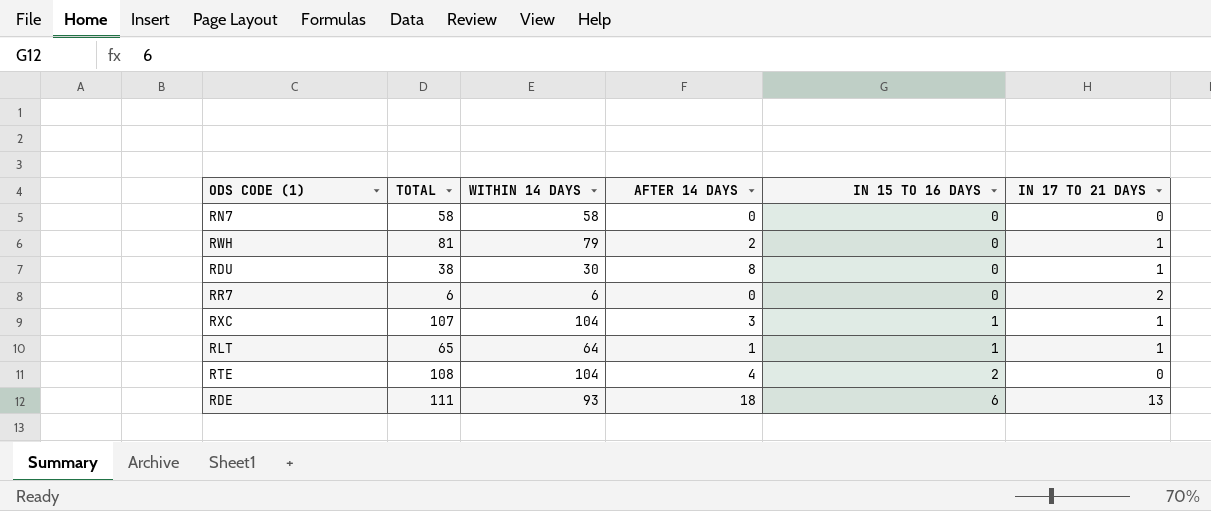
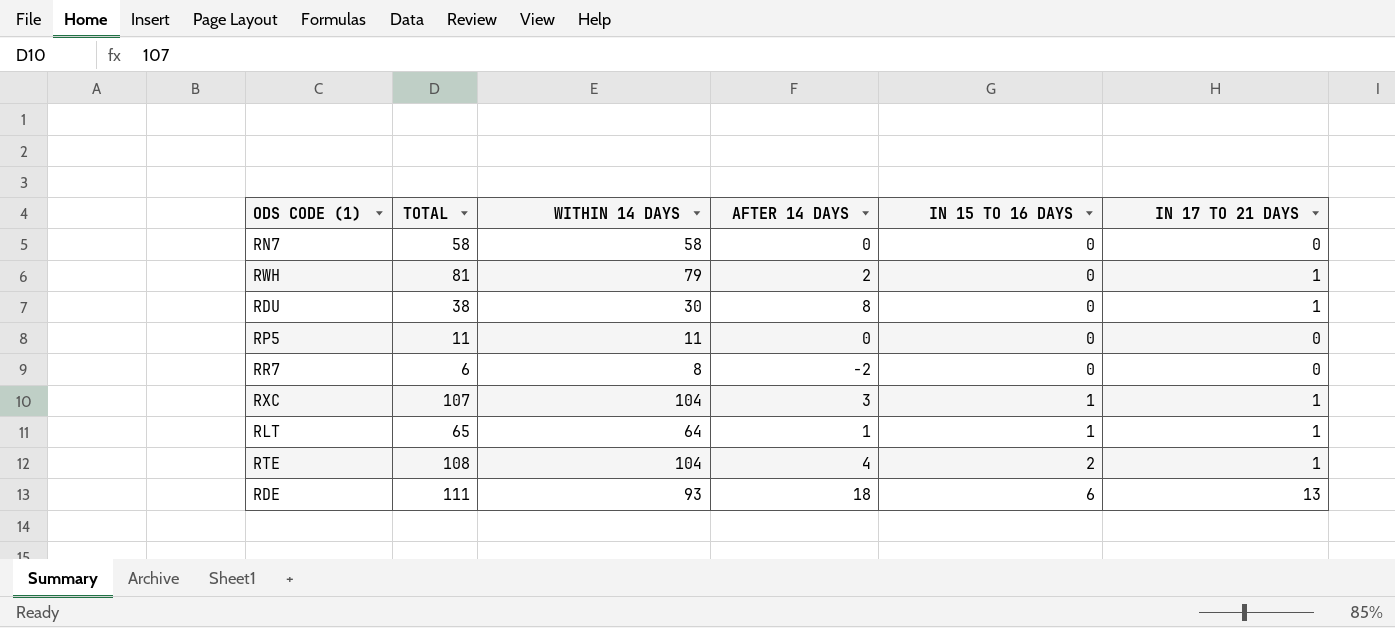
row RP5: none -> 11 | 11 | 0 | 0 | 0
RR7 | WITHIN 14 DAYS: 6 -> 8
RR7 | AFTER 14 DAYS: 0 -> -2
RR7 | IN 17 TO 21 DAYS: 2 -> 0
RTE | IN 17 TO 21 DAYS: 0 -> 1

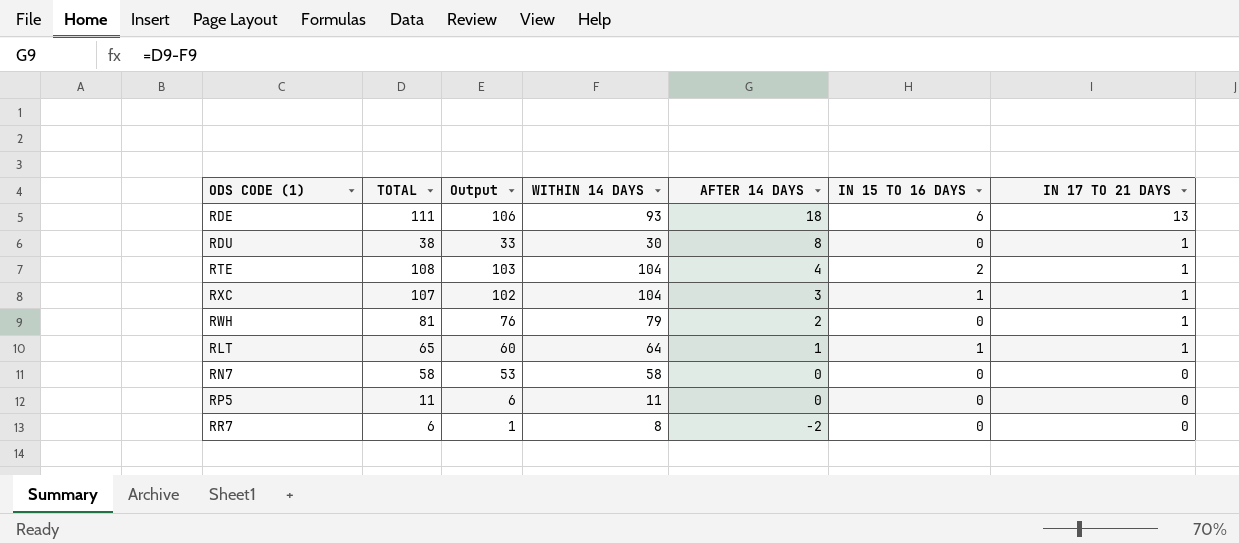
row order: IN 15 TO 16 DAYS ascending -> AFTER 14 DAYS descending
column Output | formula: none -> [TOTAL] - 5

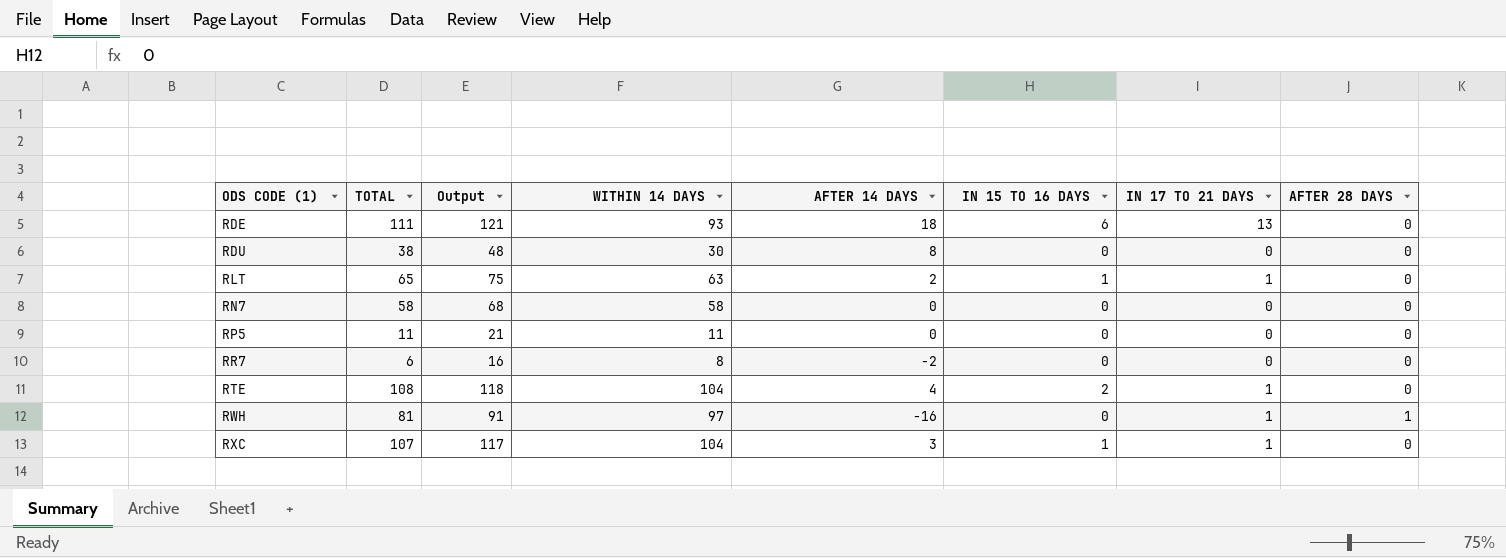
row order: AFTER 14 DAYS descending -> ODS CODE (1) ascending
column Output | formula: [TOTAL] - 5 -> [TOTAL] + 10
column AFTER 28 DAYS | position: none -> 8
RDU | IN 17 TO 21 DAYS: 1 -> 0
RLT | WITHIN 14 DAYS: 64 -> 63
RLT | AFTER 14 DAYS: 1 -> 2
RWH | WITHIN 14 DAYS: 79 -> 97
RWH | AFTER 14 DAYS: 2 -> -16

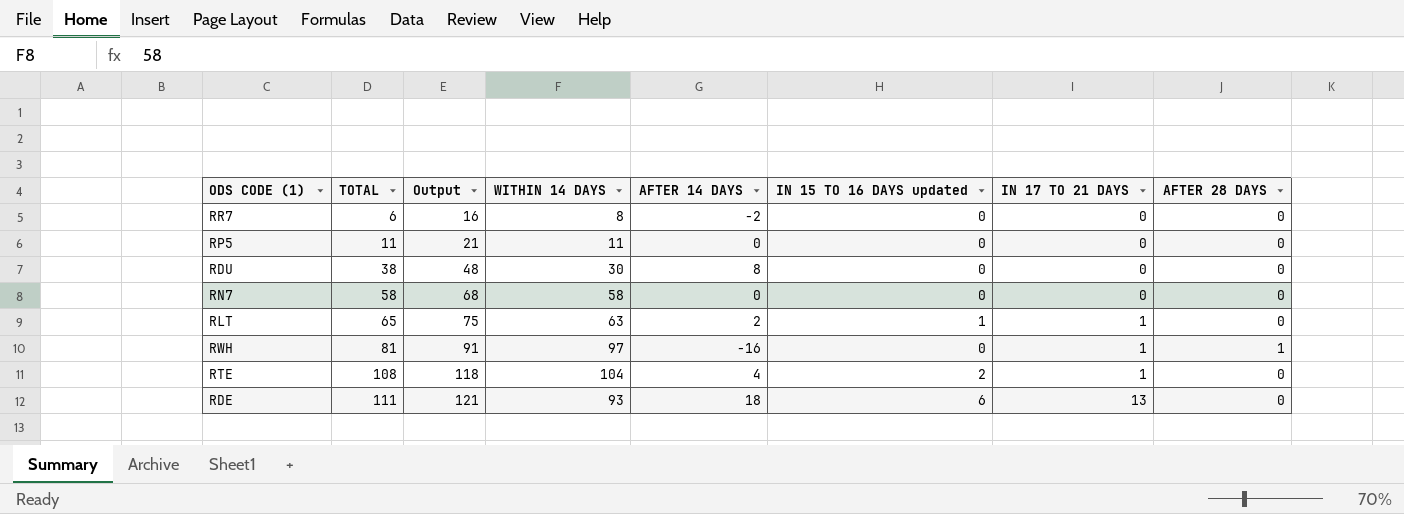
row order: ODS CODE (1) ascending -> TOTAL ascending
column name: IN 15 TO 16 DAYS -> IN 15 TO 16 DAYS updated
row RXC: 107 | 117 | 104 | 3 | 1 | 1 | 0 -> none

